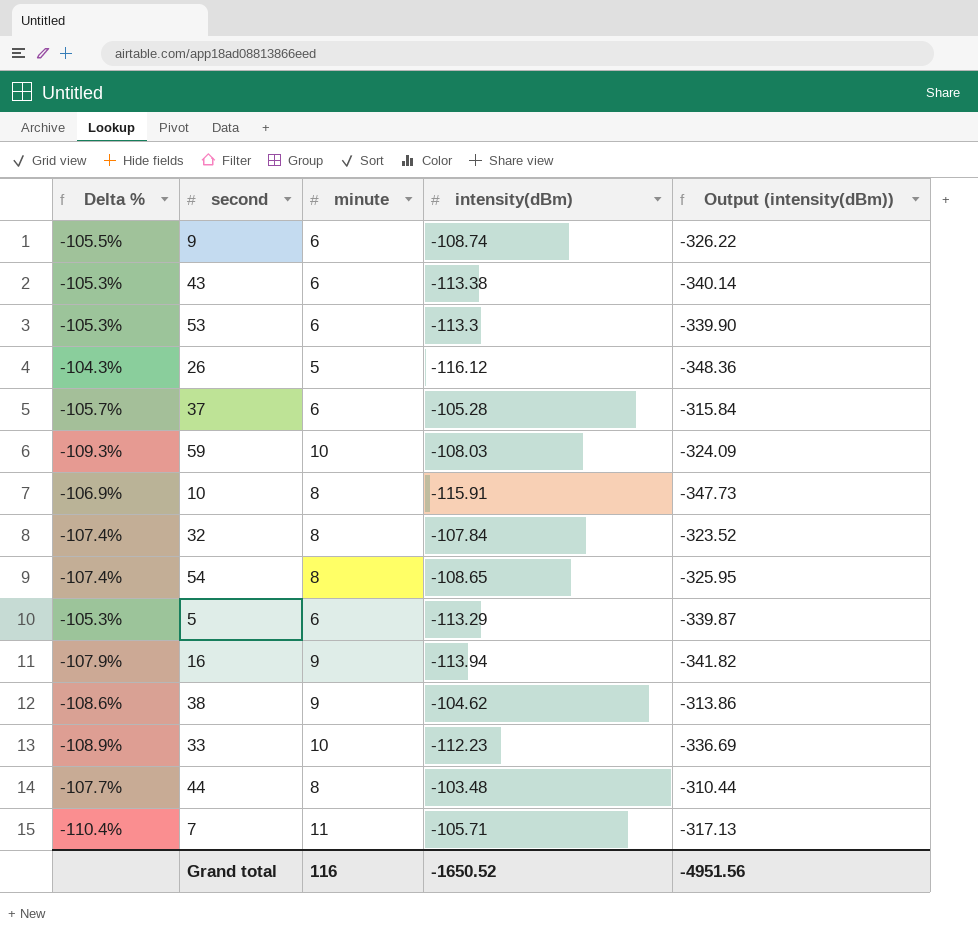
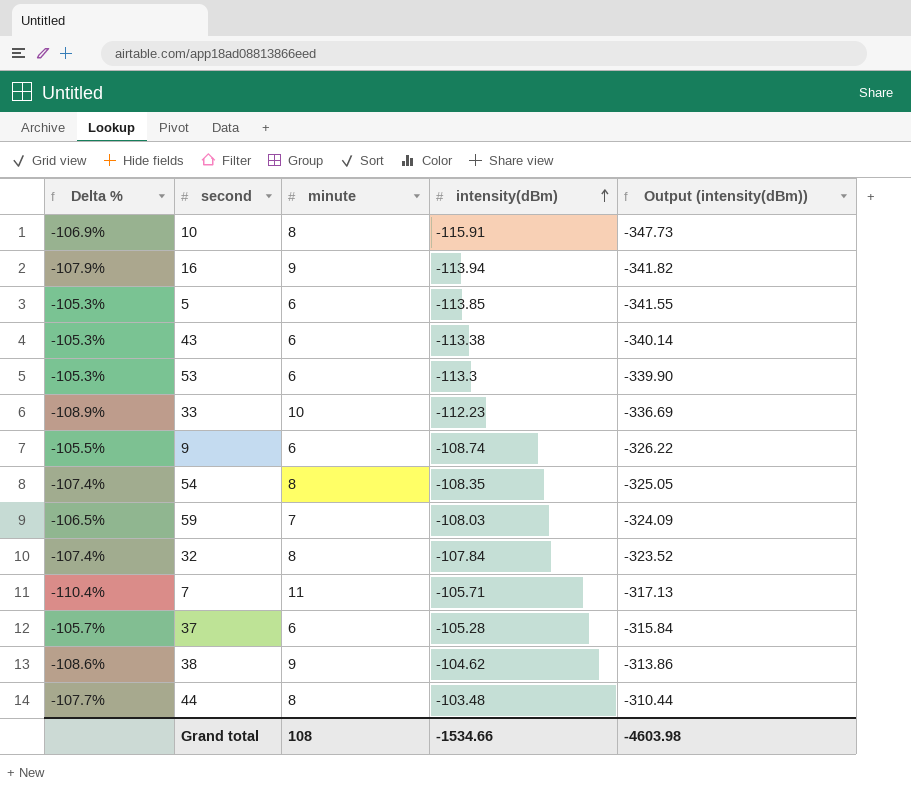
row order: none -> intensity(dBm) ascending
row 26: -104.3% | 5 | -116.12 | -348.36 -> none
5 | intensity(dBm): -113.29 -> -113.85
5 | Output (intensity(dBm)): -339.87 -> -341.55
54 | intensity(dBm): -108.65 -> -108.35
54 | Output (intensity(dBm)): -325.95 -> -325.05
59 | Delta %: -109.3% -> -106.5%
59 | minute: 10 -> 7
Grand total | minute: 116 -> 108
Grand total | intensity(dBm): -1650.52 -> -1534.66
Grand total | Output (intensity(dBm)): -4951.56 -> -4603.98

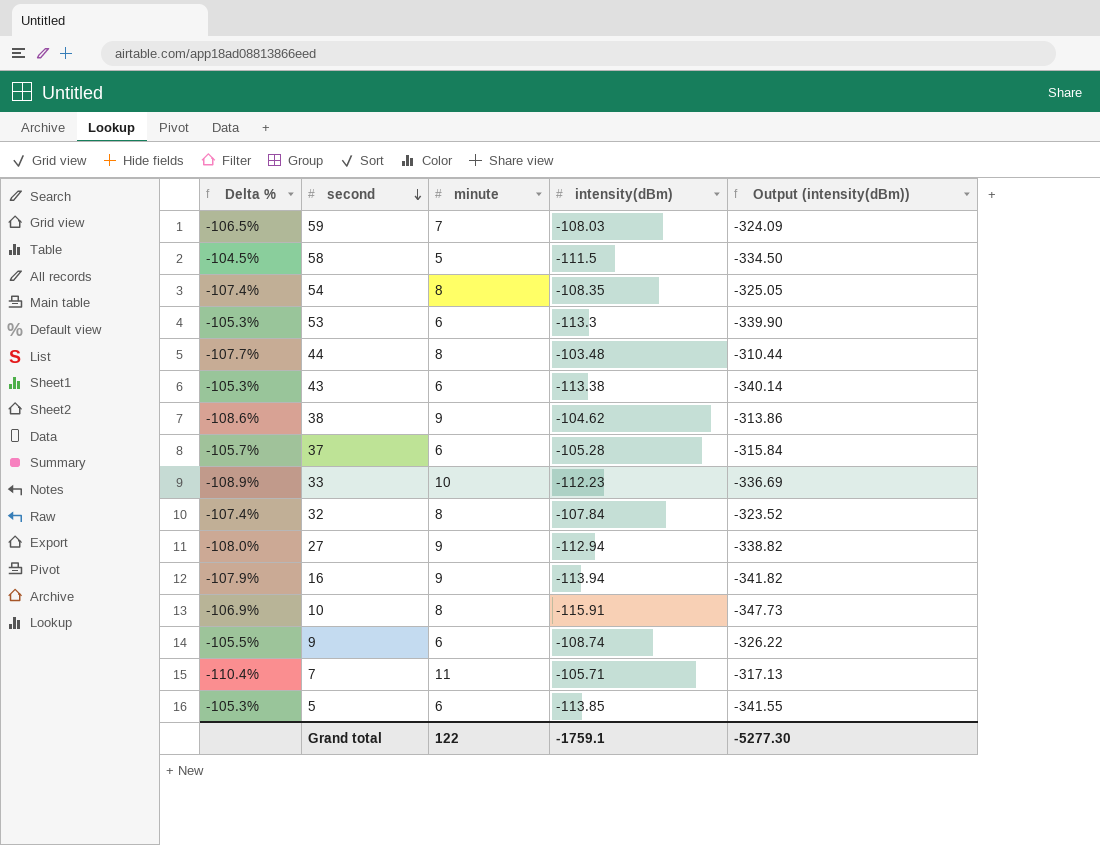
row order: intensity(dBm) ascending -> second descending
row 58: none -> -104.5% | 5 | -111.5 | -334.50
row 27: none -> -108.0% | 9 | -112.94 | -338.82
Grand total | minute: 108 -> 122
Grand total | intensity(dBm): -1534.66 -> -1759.1
Grand total | Output (intensity(dBm)): -4603.98 -> -5277.30

